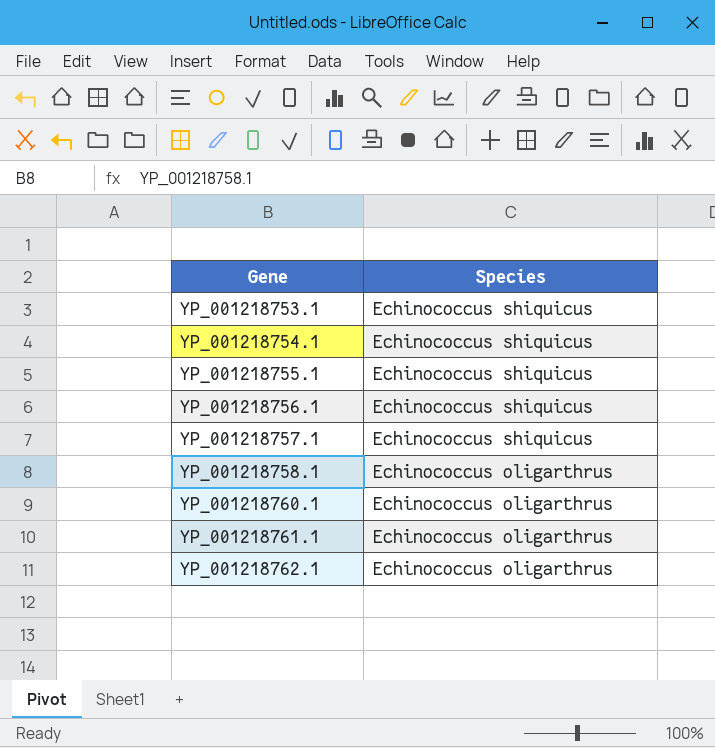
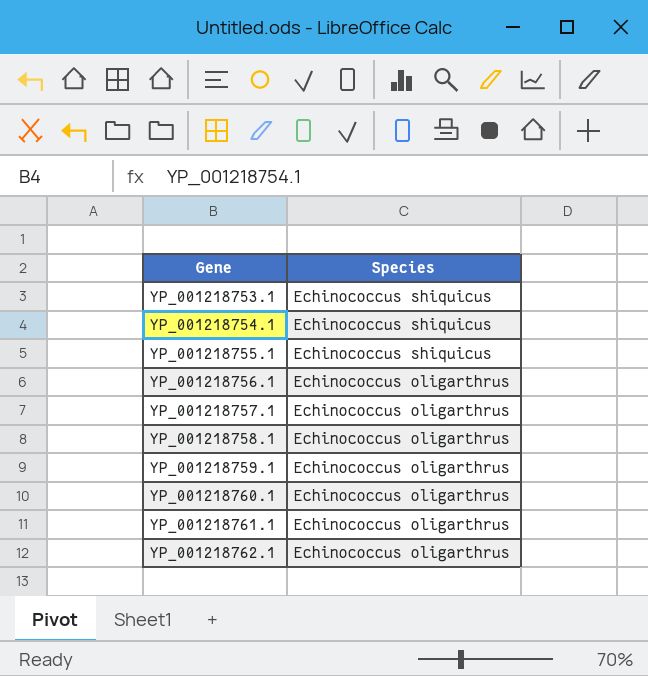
YP_001218756.1 | Species: Echinococcus shiquicus -> Echinococcus oligarthrus
YP_001218757.1 | Species: Echinococcus shiquicus -> Echinococcus oligarthrus
row YP_001218759.1: none -> Echinococcus oligarthrus

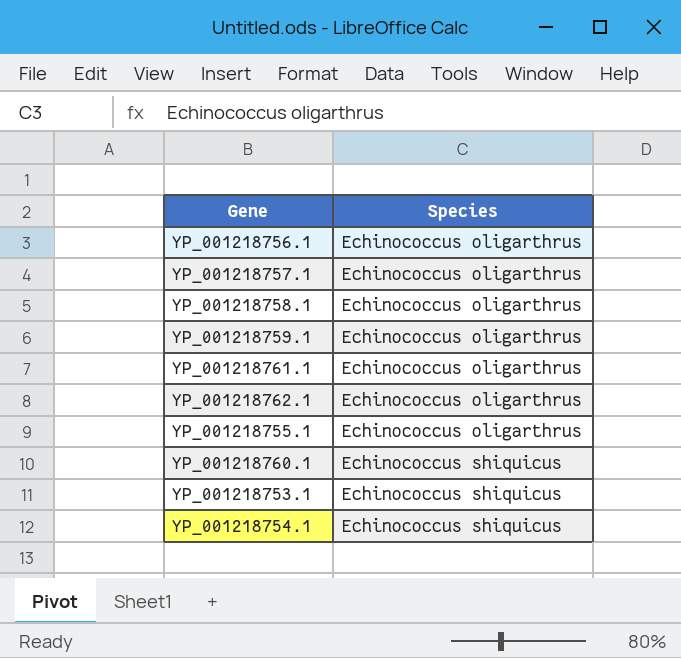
row order: Gene ascending -> Species ascending
YP_001218755.1 | Species: Echinococcus shiquicus -> Echinococcus oligarthrus
YP_001218760.1 | Species: Echinococcus oligarthrus -> Echinococcus shiquicus

